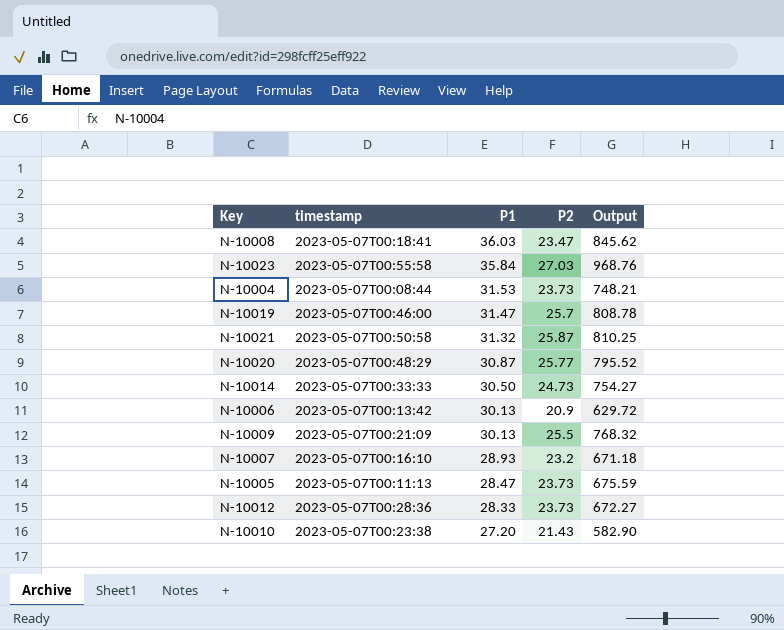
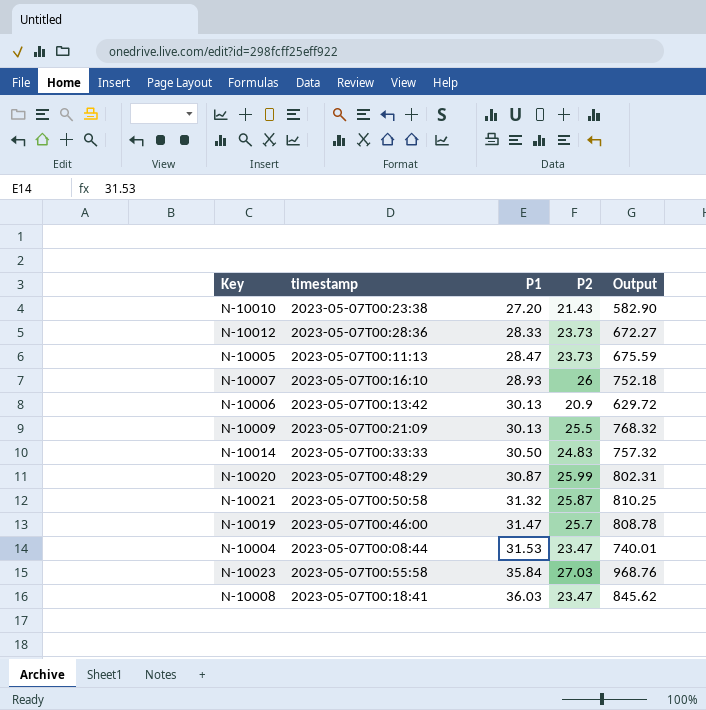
row order: P1 descending -> P1 ascending
N-10007 | P2: 23.2 -> 26
N-10007 | Output: 671.18 -> 752.18
N-10014 | P2: 24.73 -> 24.83
N-10014 | Output: 754.27 -> 757.32
N-10020 | P2: 25.77 -> 25.99
N-10020 | Output: 795.52 -> 802.31
N-10004 | P2: 23.73 -> 23.47
N-10004 | Output: 748.21 -> 740.01

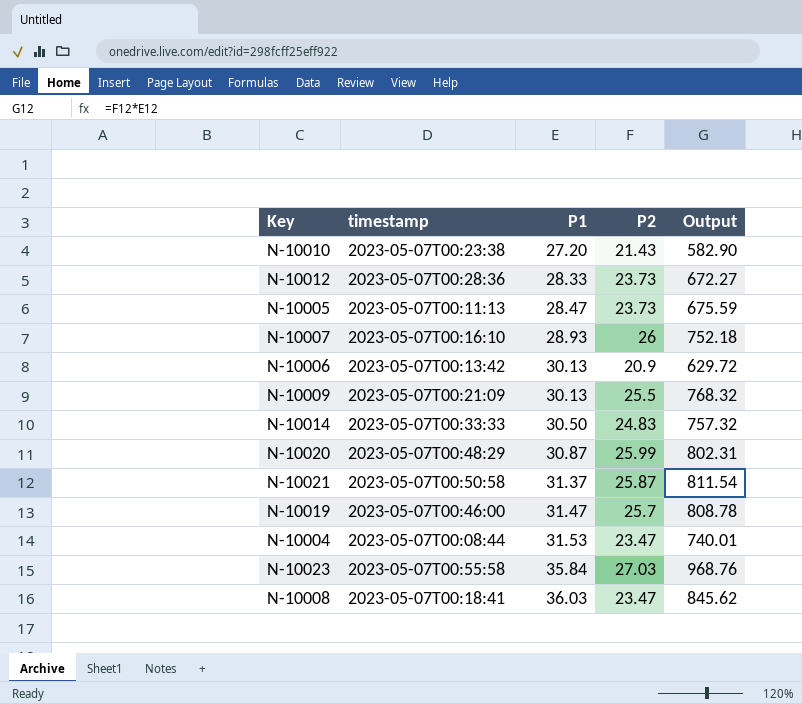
N-10021 | P1: 31.32 -> 31.37
N-10021 | Output: 810.25 -> 811.54

